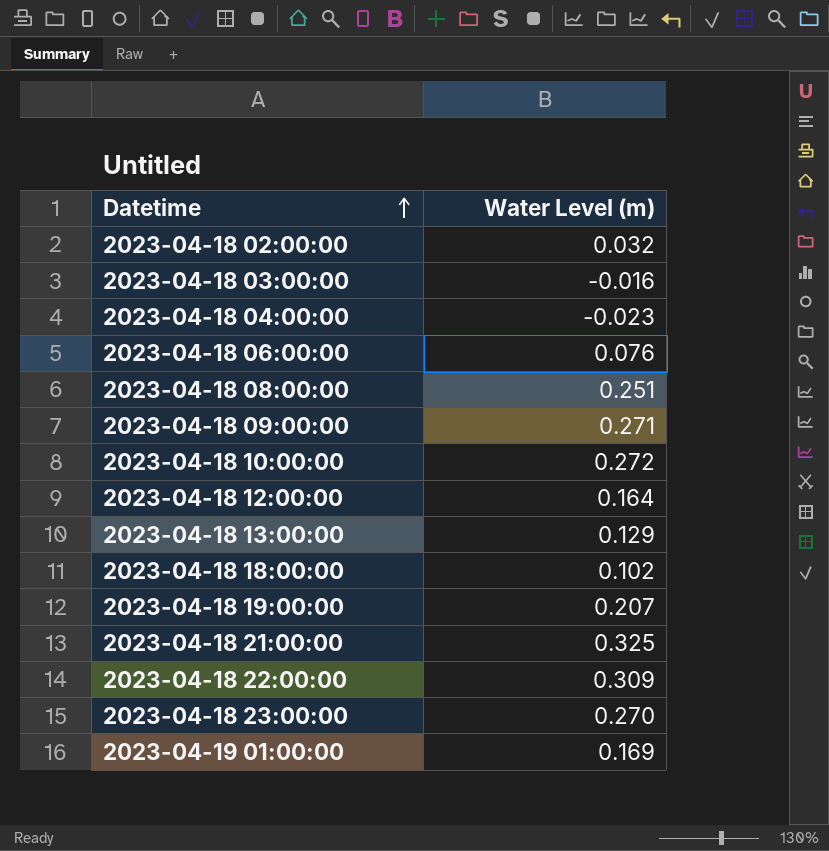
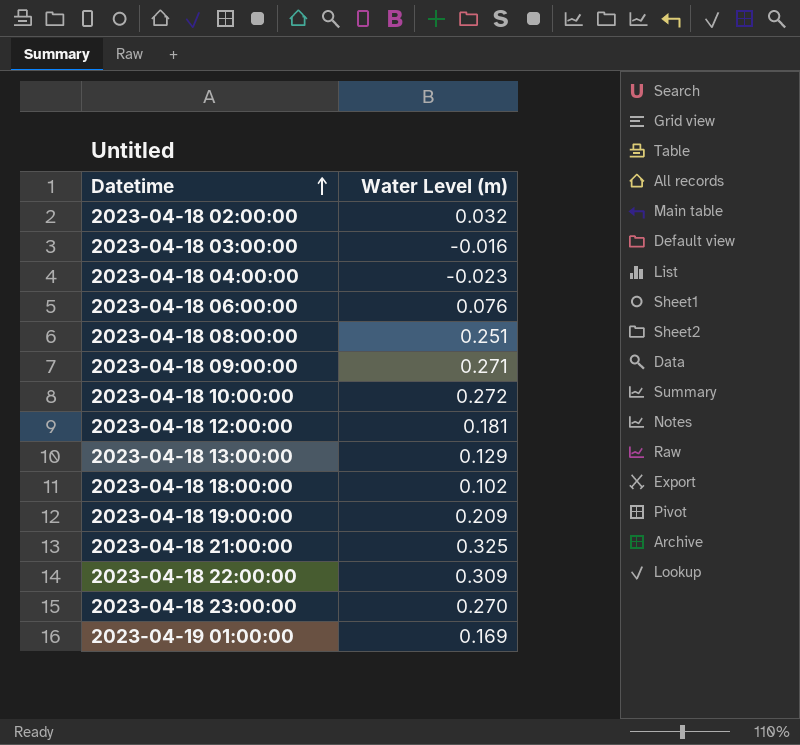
2023-04-18 12:00:00 | Water Level (m): 0.164 -> 0.181
2023-04-18 19:00:00 | Water Level (m): 0.207 -> 0.209

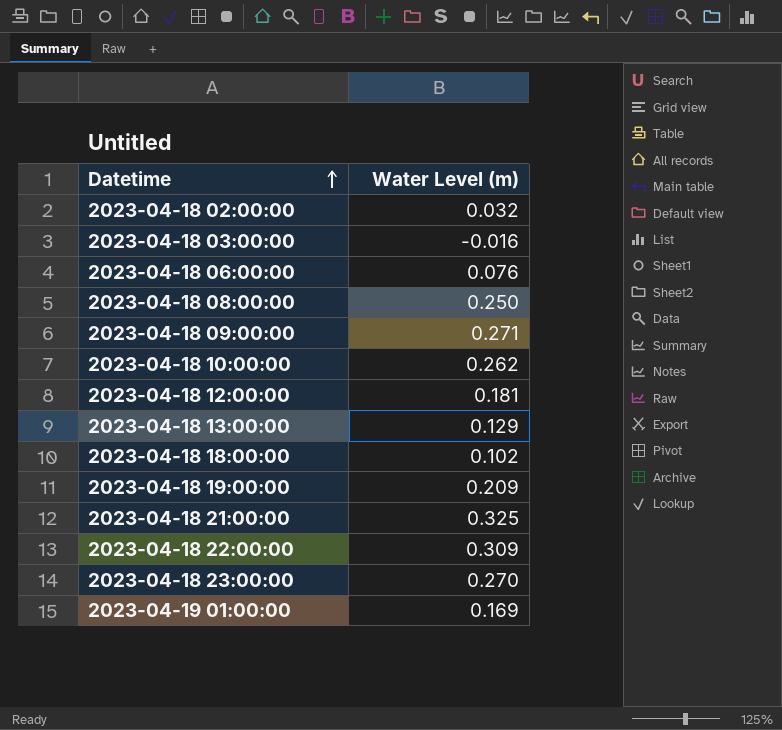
row 2023-04-18 04:00:00: -0.023 -> none
2023-04-18 08:00:00 | Water Level (m): 0.251 -> 0.250
2023-04-18 10:00:00 | Water Level (m): 0.272 -> 0.262

